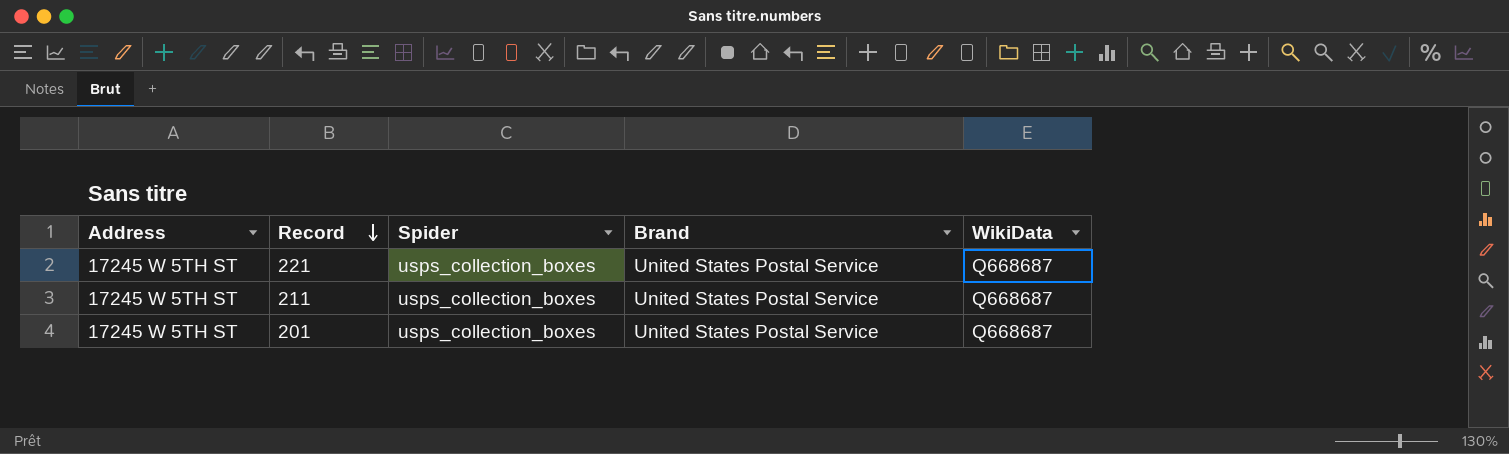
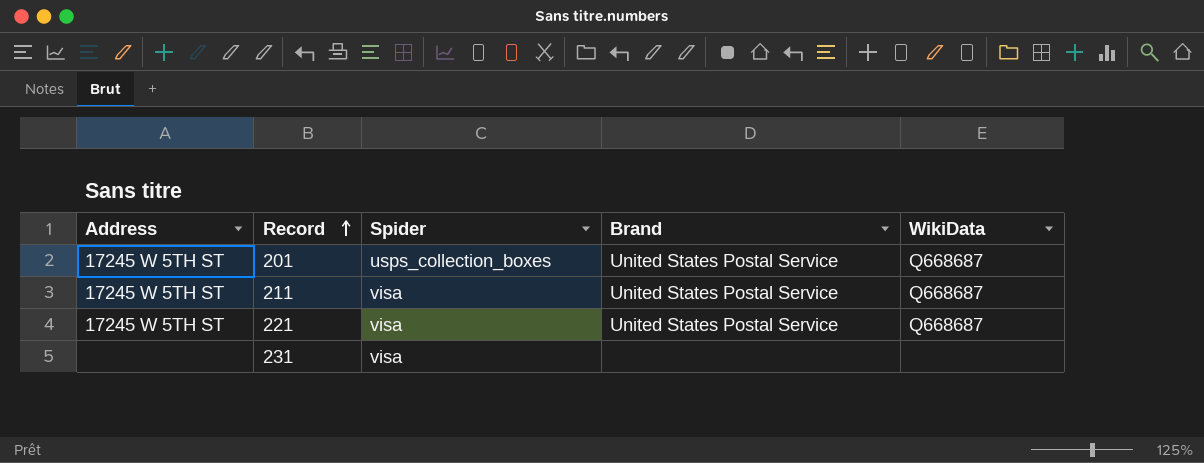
row order: Record descending -> Record ascending
211 | Spider: usps_collection_boxes -> visa
221 | Spider: usps_collection_boxes -> visa
row 231: none -> none | visa | none | none

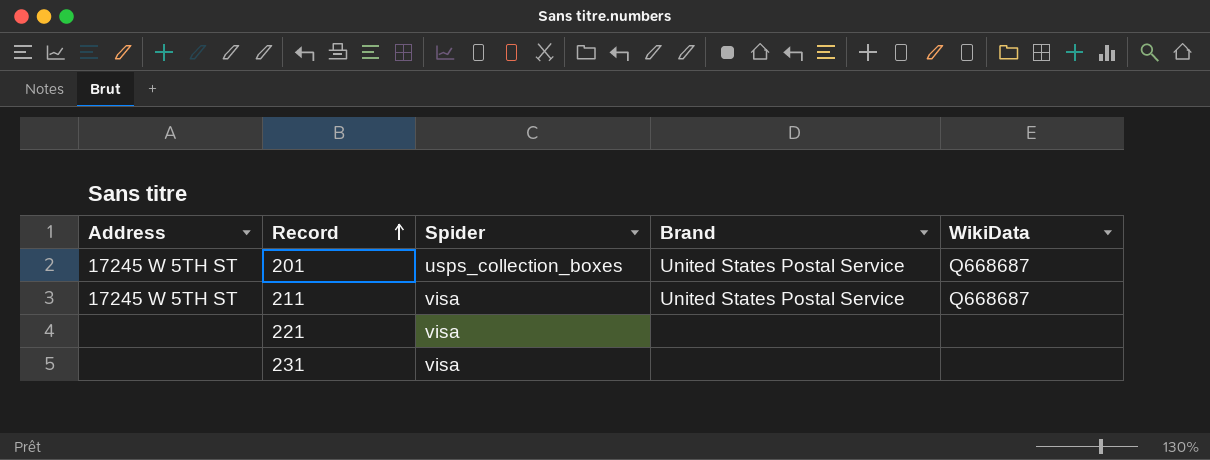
221 | Address: 17245 W 5TH ST -> none
221 | Brand: United States Postal Service -> none
221 | WikiData: Q668687 -> none

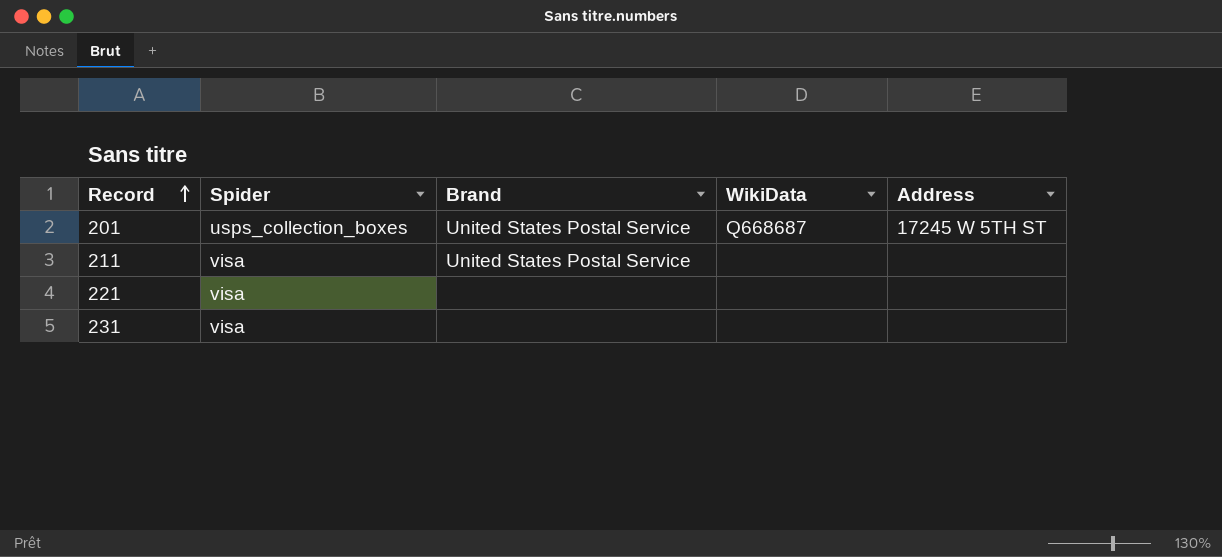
column Address | position: 1 -> 5
211 | WikiData: Q668687 -> none
211 | Address: 17245 W 5TH ST -> none

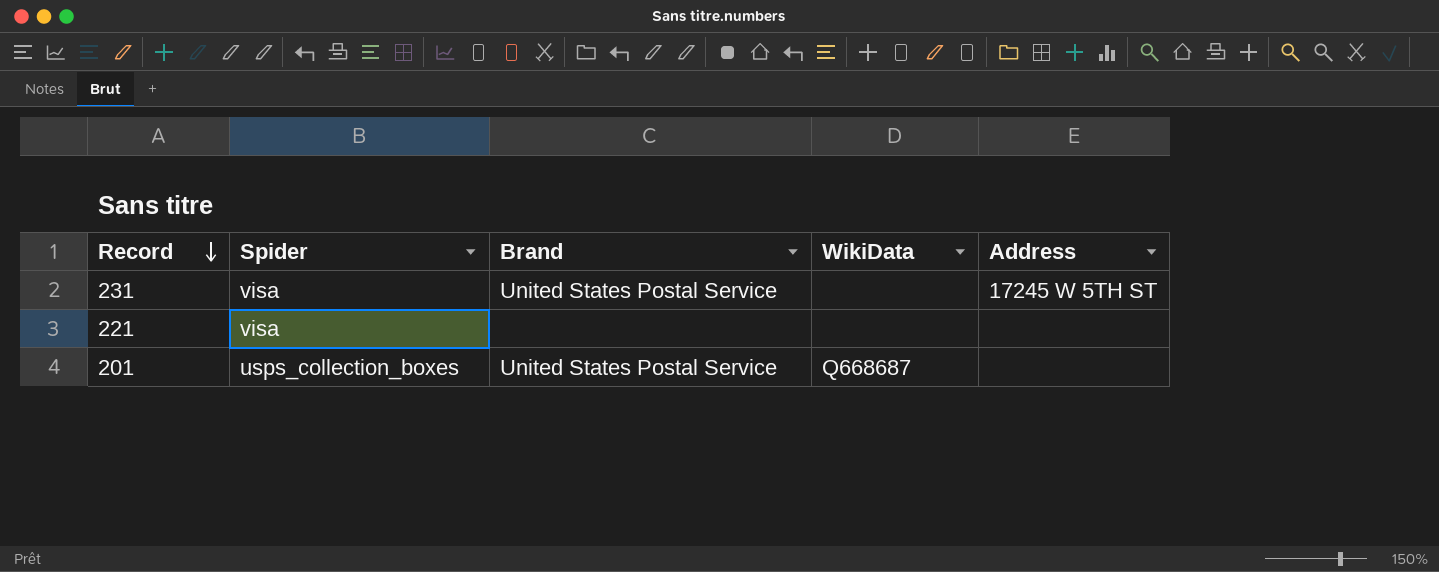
row order: Record ascending -> Record descending
row 211: visa | United States Postal Service | none | none -> none
231 | Brand: none -> United States Postal Service
231 | Address: none -> 17245 W 5TH ST
201 | Address: 17245 W 5TH ST -> none

